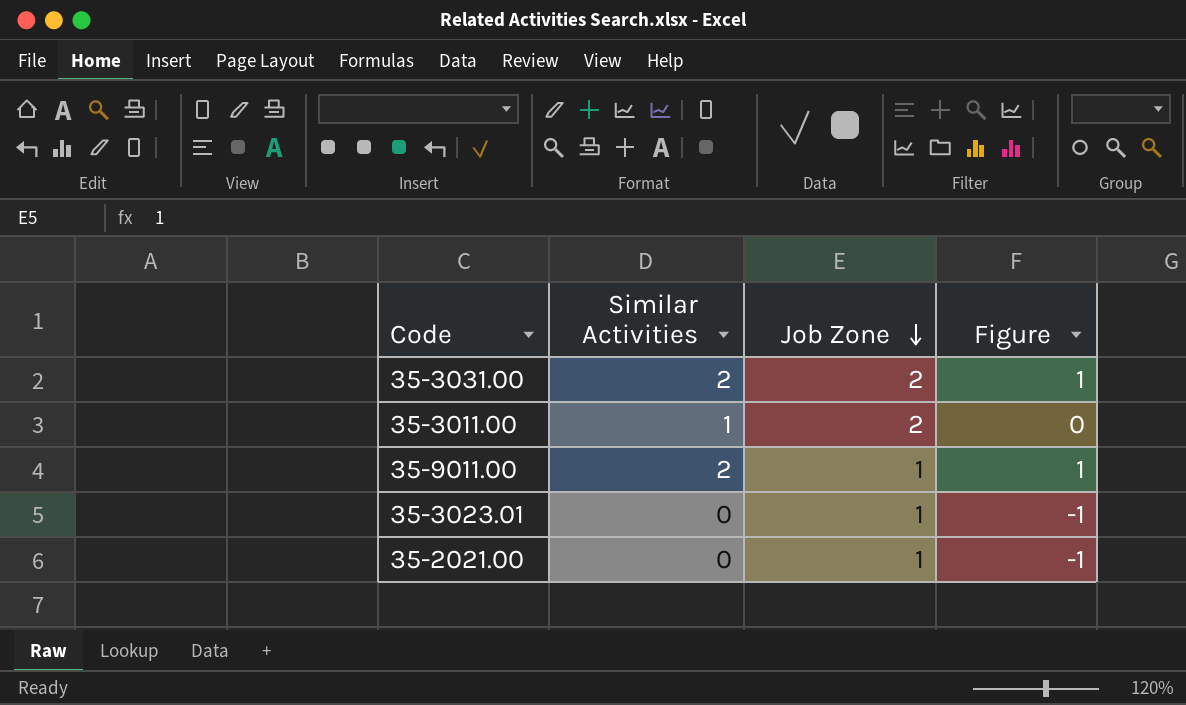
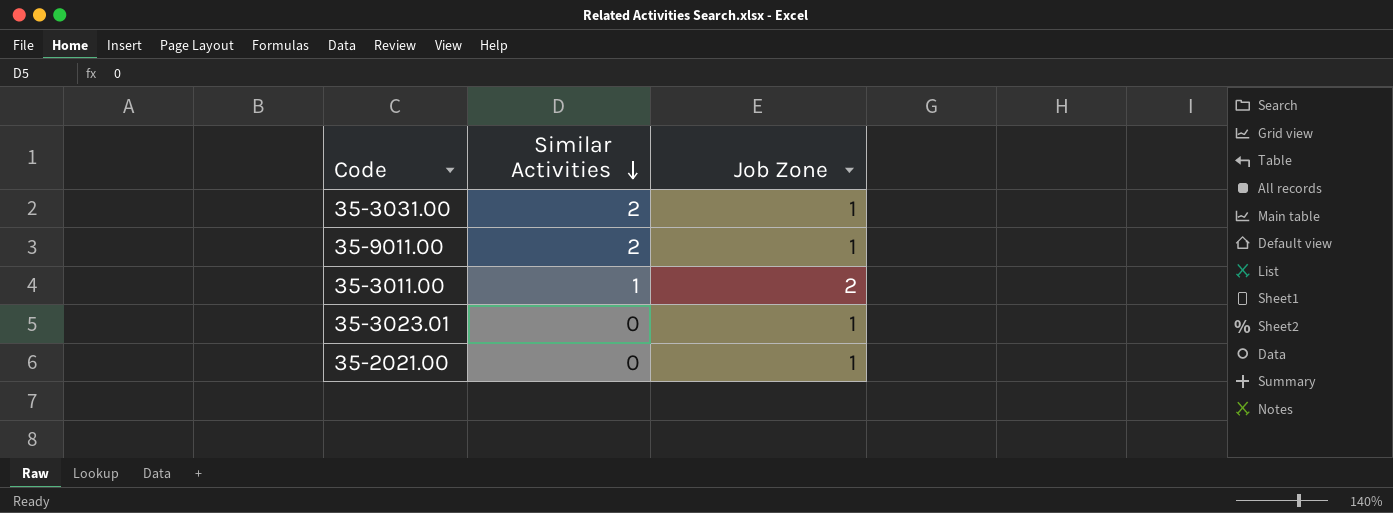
row order: Job Zone descending -> Similar Activities descending
column Figure | formula: [Similar Activities] - 1 -> none
35-3031.00 | Job Zone: 2 -> 1

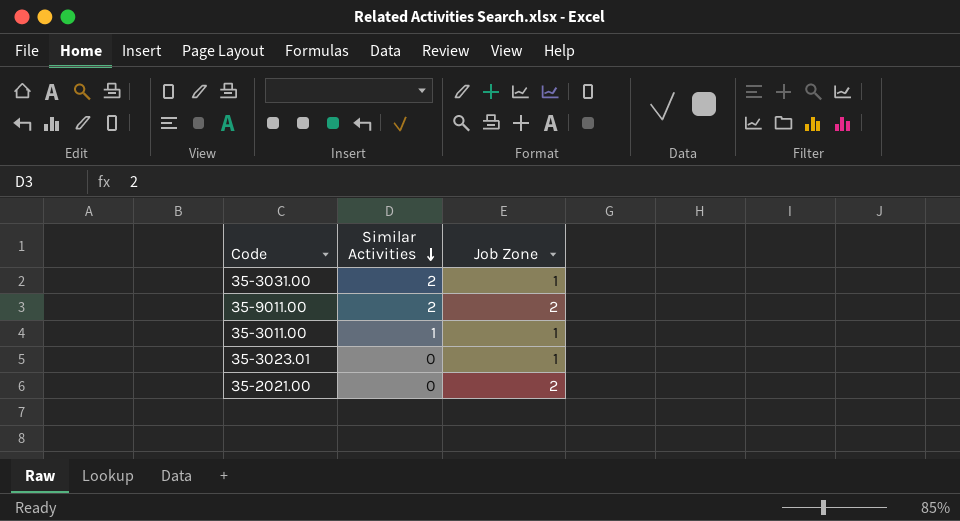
35-9011.00 | Job Zone: 1 -> 2
35-3011.00 | Job Zone: 2 -> 1
35-2021.00 | Job Zone: 1 -> 2

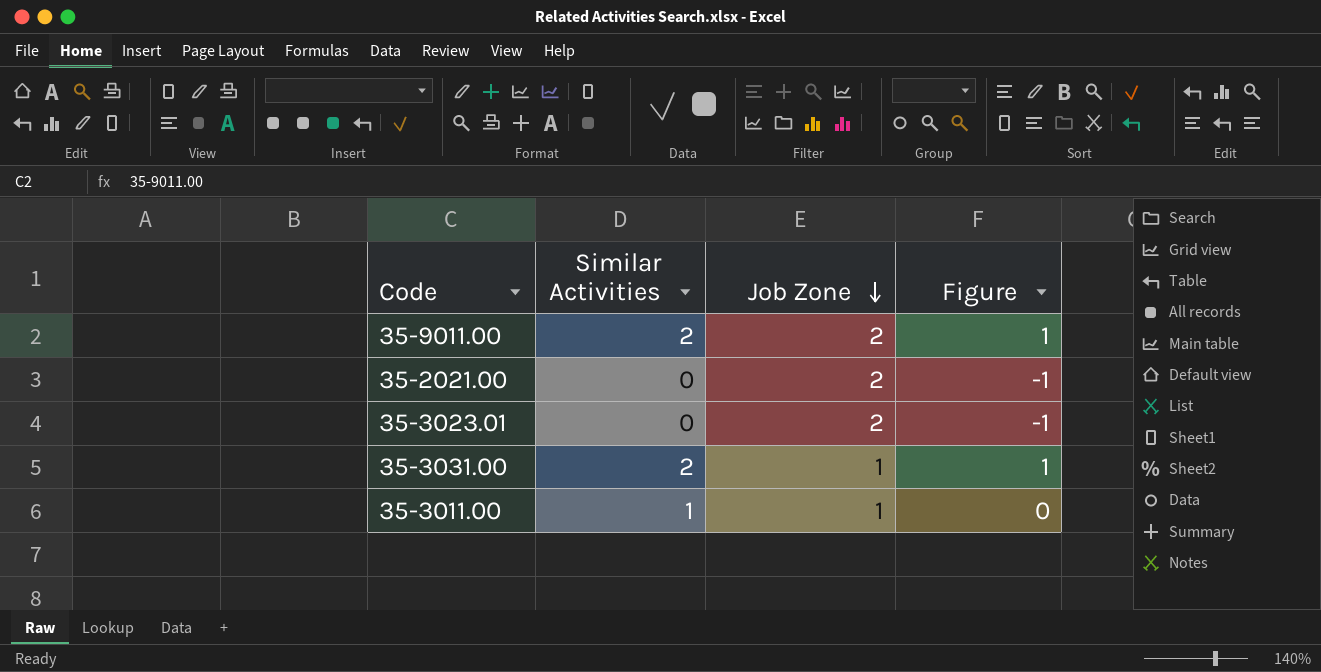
row order: Similar Activities descending -> Job Zone descending
column Figure | formula: none -> [Similar Activities] - 1
35-3023.01 | Job Zone: 1 -> 2

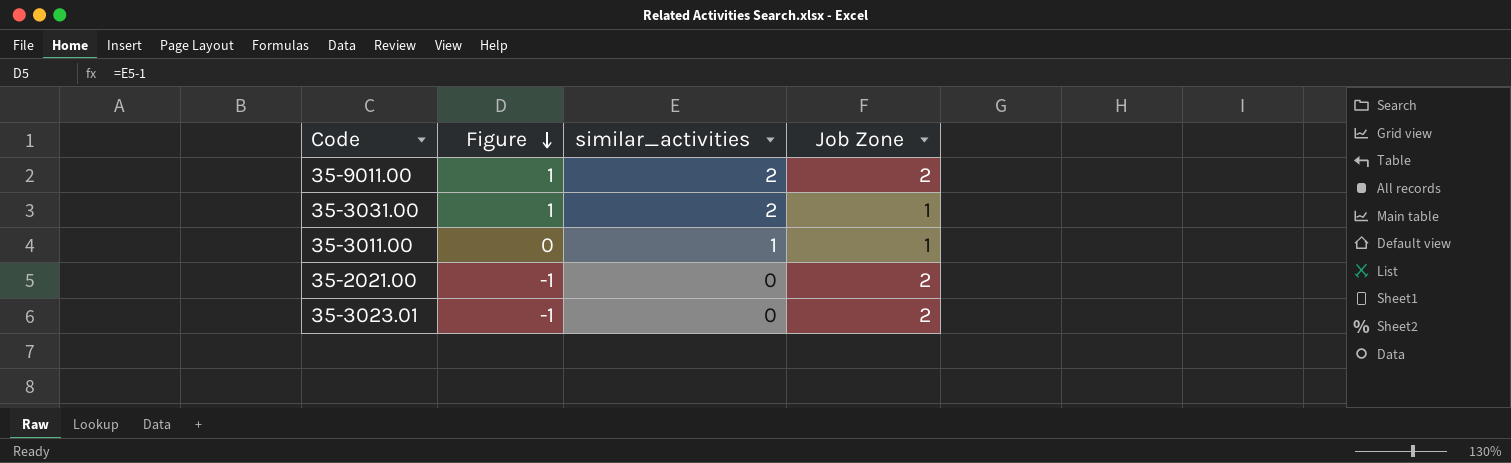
row order: Job Zone descending -> Figure descending
column Figure | position: 4 -> 2
column name: Similar Activities -> similar_activities

